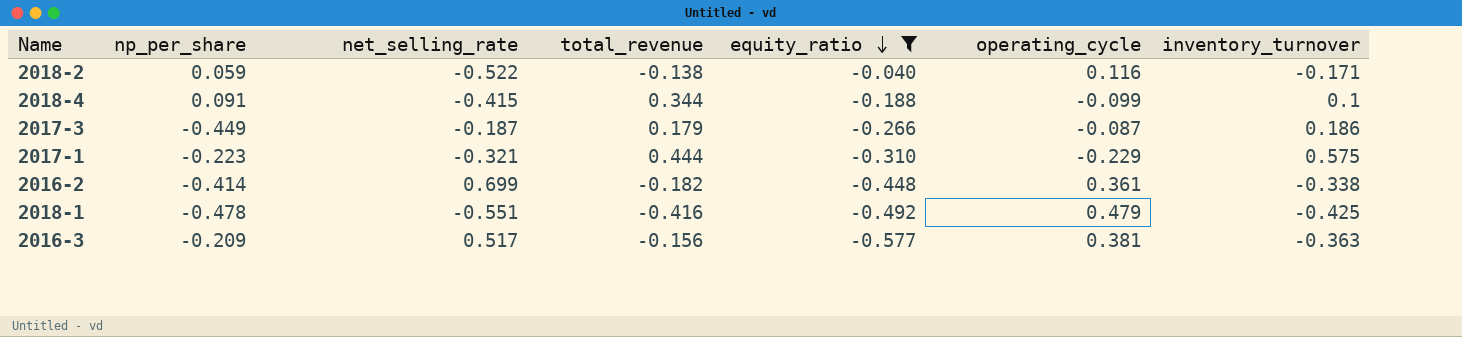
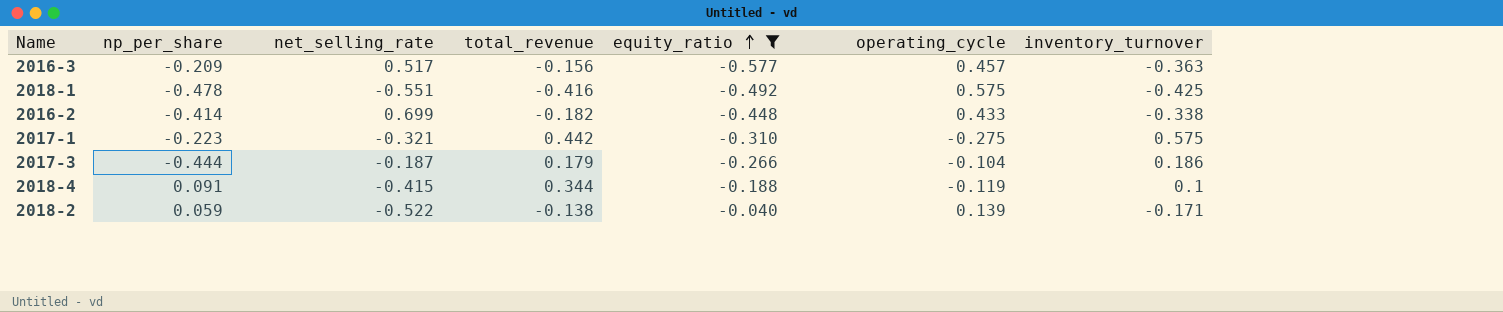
row order: equity_ratio descending -> equity_ratio ascending
2016-3 | operating_cycle: 0.381 -> 0.457
2018-1 | operating_cycle: 0.479 -> 0.575
2016-2 | operating_cycle: 0.361 -> 0.433
2017-1 | total_revenue: 0.444 -> 0.442
2017-1 | operating_cycle: -0.229 -> -0.275
2017-3 | np_per_share: -0.449 -> -0.444
2017-3 | operating_cycle: -0.087 -> -0.104
2018-4 | operating_cycle: -0.099 -> -0.119
2018-2 | operating_cycle: 0.116 -> 0.139

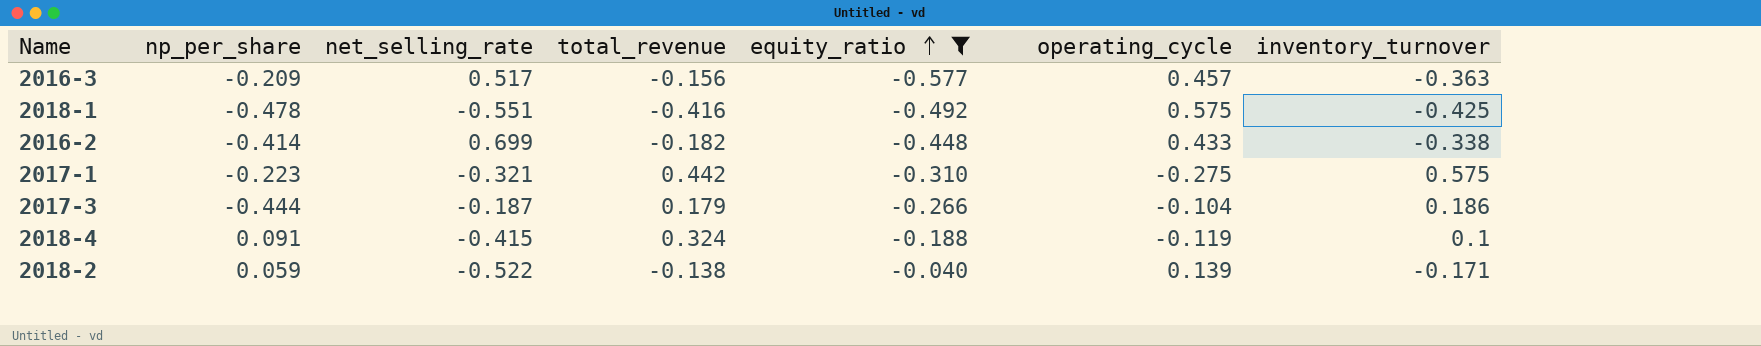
2018-4 | total_revenue: 0.344 -> 0.324

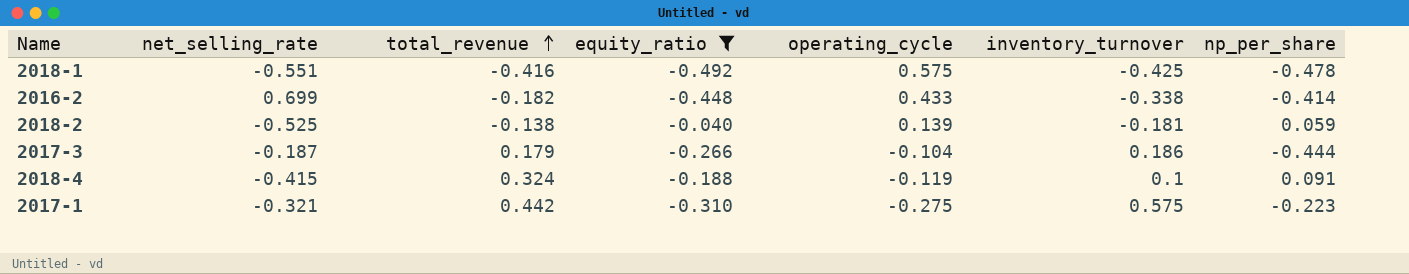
row order: equity_ratio ascending -> total_revenue ascending
column np_per_share | position: 2 -> 7
row 2016-3: -0.209 | 0.517 | -0.156 | -0.577 | 0.457 | -0.363 -> none
2018-2 | net_selling_rate: -0.522 -> -0.525
2018-2 | inventory_turnover: -0.171 -> -0.181

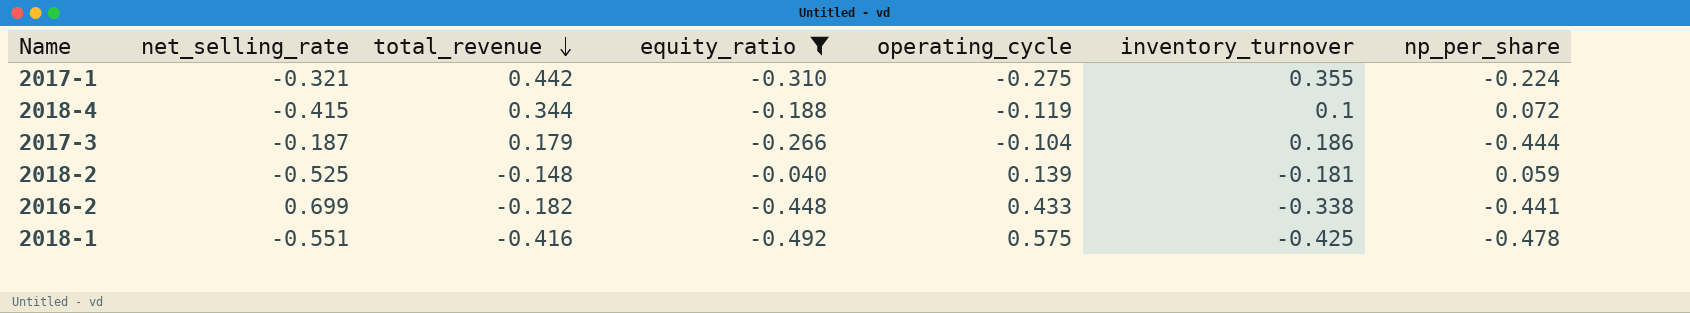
row order: total_revenue ascending -> total_revenue descending
2017-1 | inventory_turnover: 0.575 -> 0.355
2017-1 | np_per_share: -0.223 -> -0.224
2018-4 | total_revenue: 0.324 -> 0.344
2018-4 | np_per_share: 0.091 -> 0.072
2018-2 | total_revenue: -0.138 -> -0.148
2016-2 | np_per_share: -0.414 -> -0.441

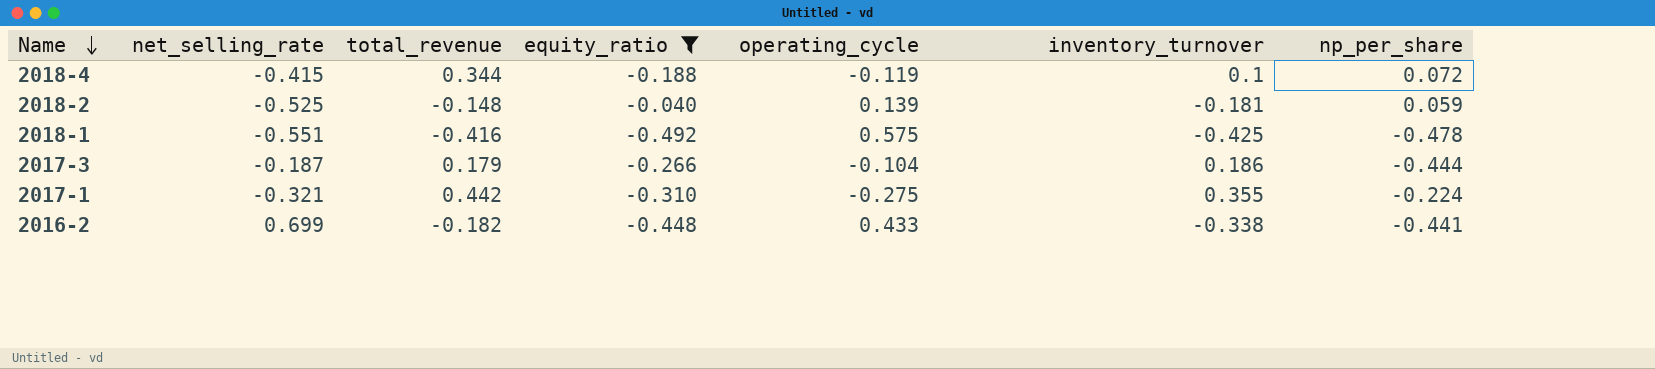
row order: total_revenue descending -> Name descending

